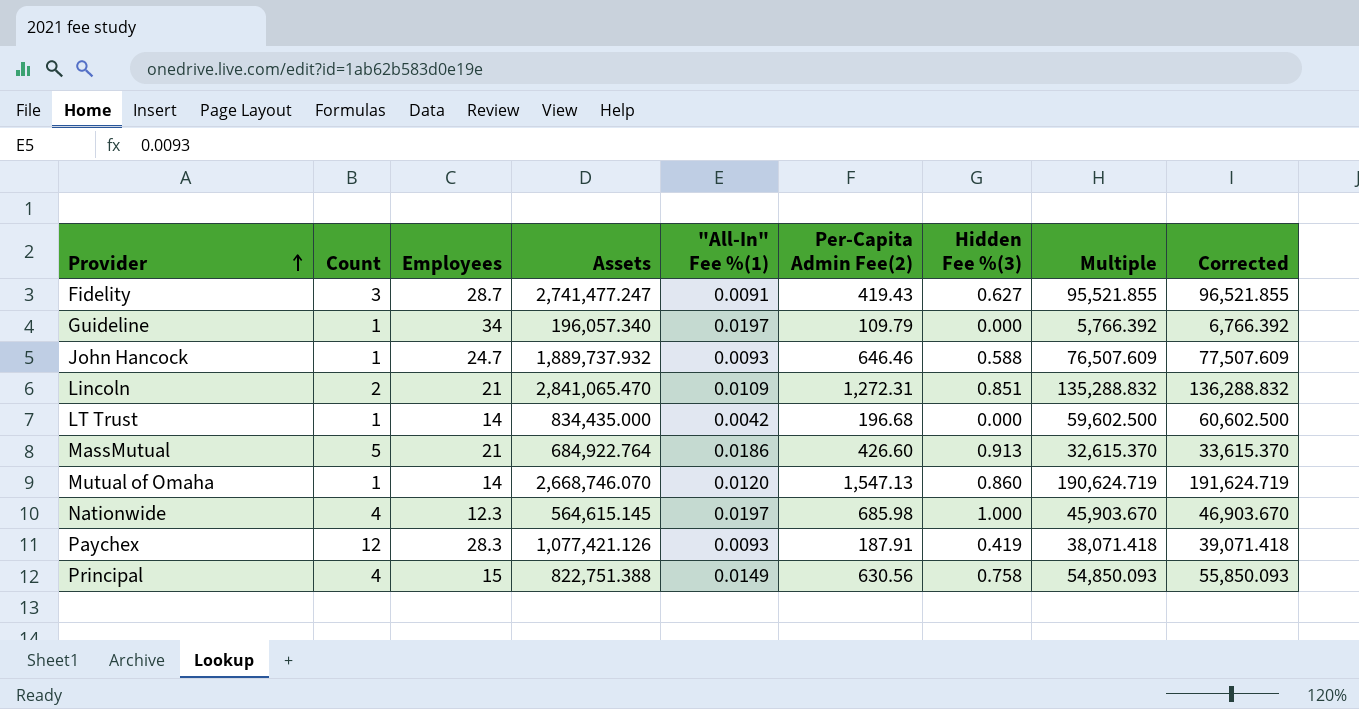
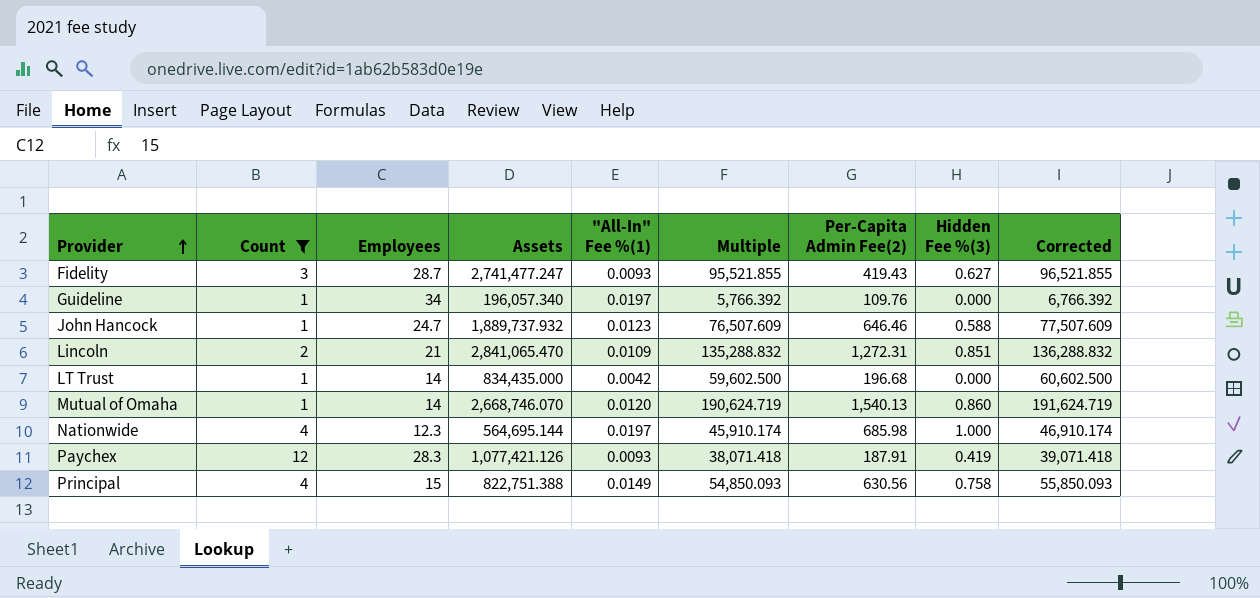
filter: none -> Count != 5
column Multiple | position: 8 -> 6
Fidelity | "All-In" Fee %(1): 0.0091 -> 0.0093
Guideline | Per-Capita Admin Fee(2): 109.79 -> 109.76
John Hancock | "All-In" Fee %(1): 0.0093 -> 0.0123
Mutual of Omaha | Per-Capita Admin Fee(2): 1,547.13 -> 1,540.13
Nationwide | Assets: 564,615.145 -> 564,695.144
Nationwide | Multiple: 45,903.670 -> 45,910.174
Nationwide | Corrected: 46,903.670 -> 46,910.174

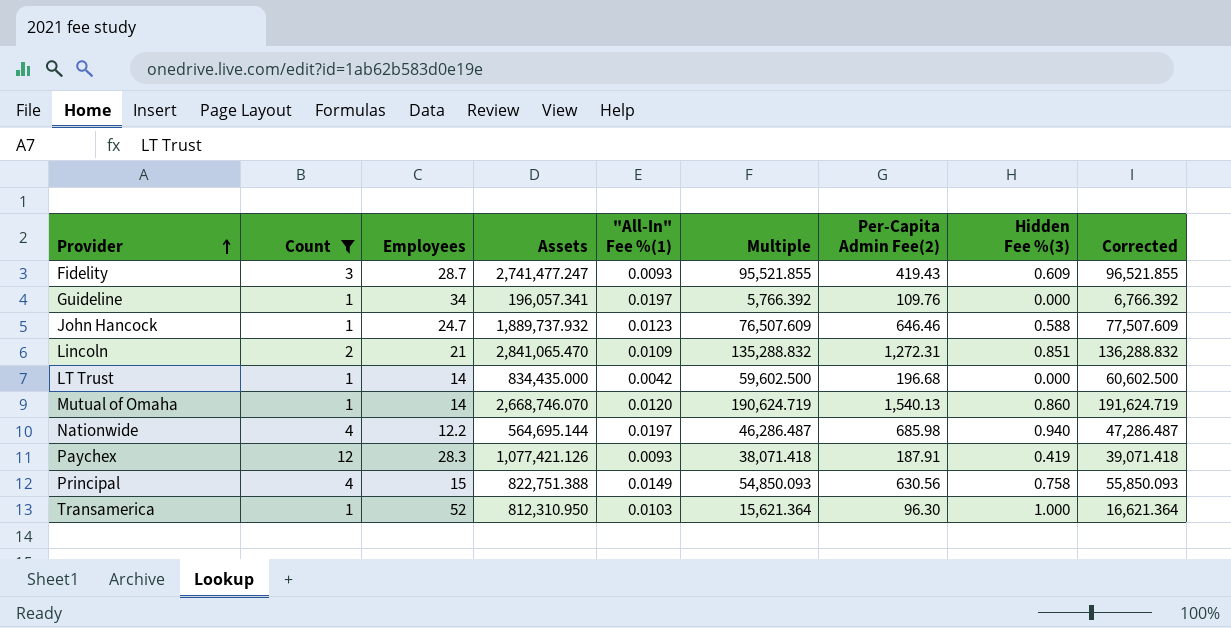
Fidelity | Hidden Fee %(3): 0.627 -> 0.609
Guideline | Assets: 196,057.340 -> 196,057.341
Nationwide | Employees: 12.3 -> 12.2
Nationwide | Multiple: 45,910.174 -> 46,286.487
Nationwide | Hidden Fee %(3): 1.000 -> 0.940
Nationwide | Corrected: 46,910.174 -> 47,286.487
row Transamerica: none -> 1 | 52 | 812,310.950 | 0.0103 | 15,621.364 | 96.30 | 1.000 | 16,621.364

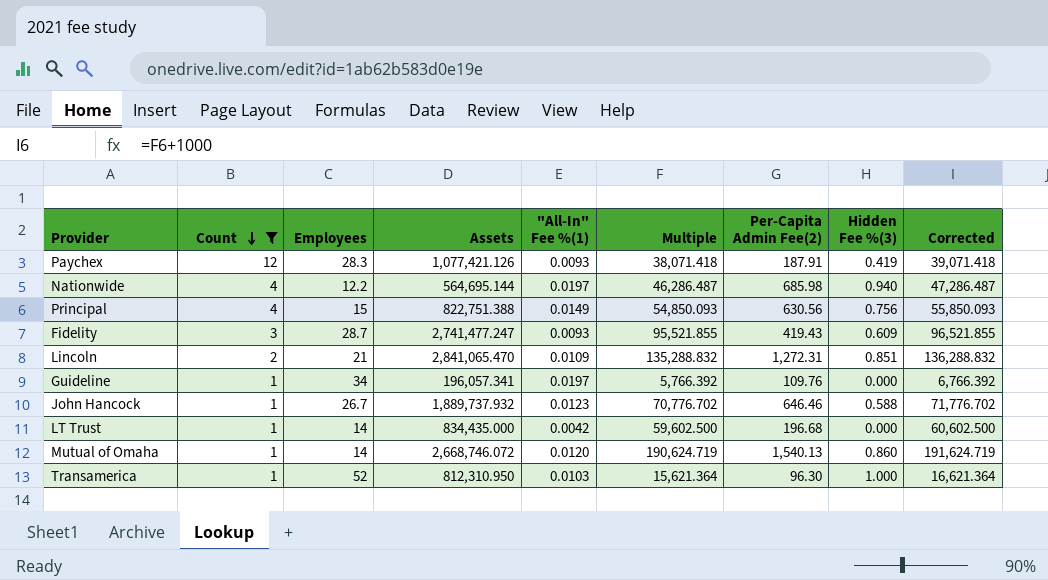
row order: Provider ascending -> Count descending
Principal | Hidden Fee %(3): 0.758 -> 0.756
John Hancock | Employees: 24.7 -> 26.7
John Hancock | Multiple: 76,507.609 -> 70,776.702
John Hancock | Corrected: 77,507.609 -> 71,776.702
Mutual of Omaha | Assets: 2,668,746.070 -> 2,668,746.072

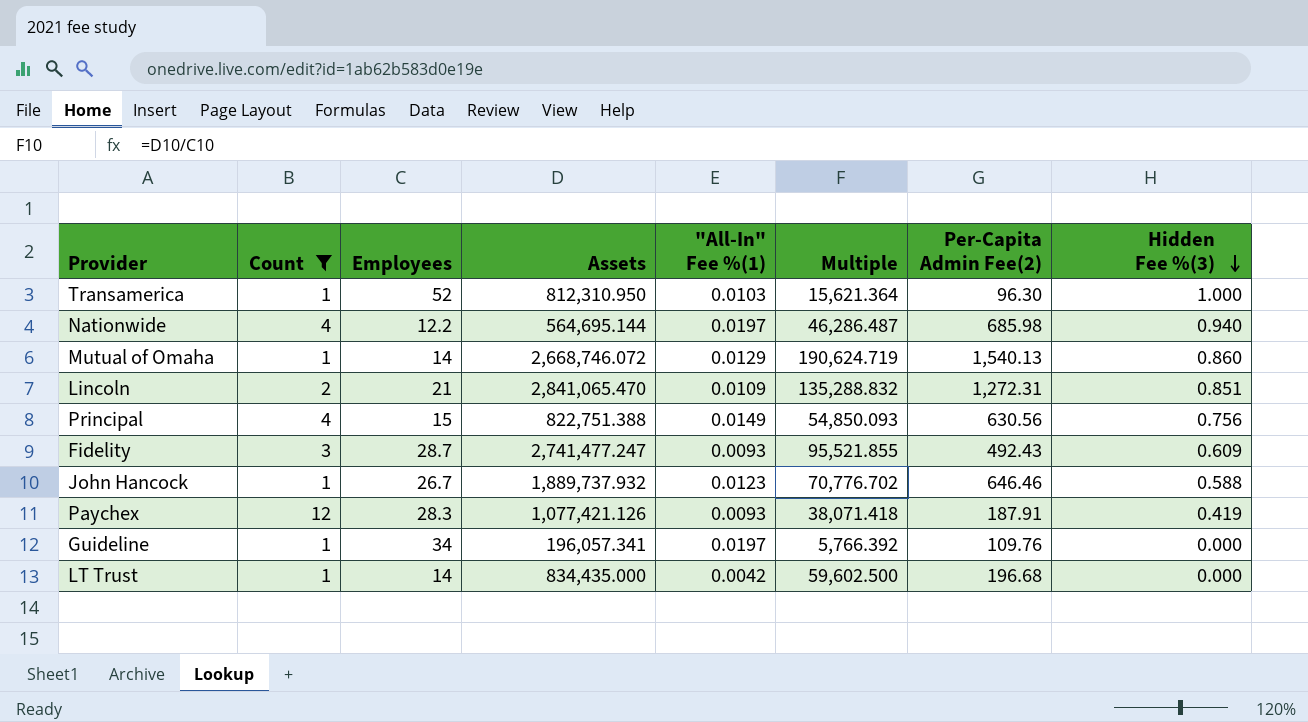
row order: Count descending -> Hidden Fee %(3) descending
column Corrected | formula: [Multiple] + 1000 -> none
Mutual of Omaha | "All-In" Fee %(1): 0.0120 -> 0.0129
Fidelity | Per-Capita Admin Fee(2): 419.43 -> 492.43

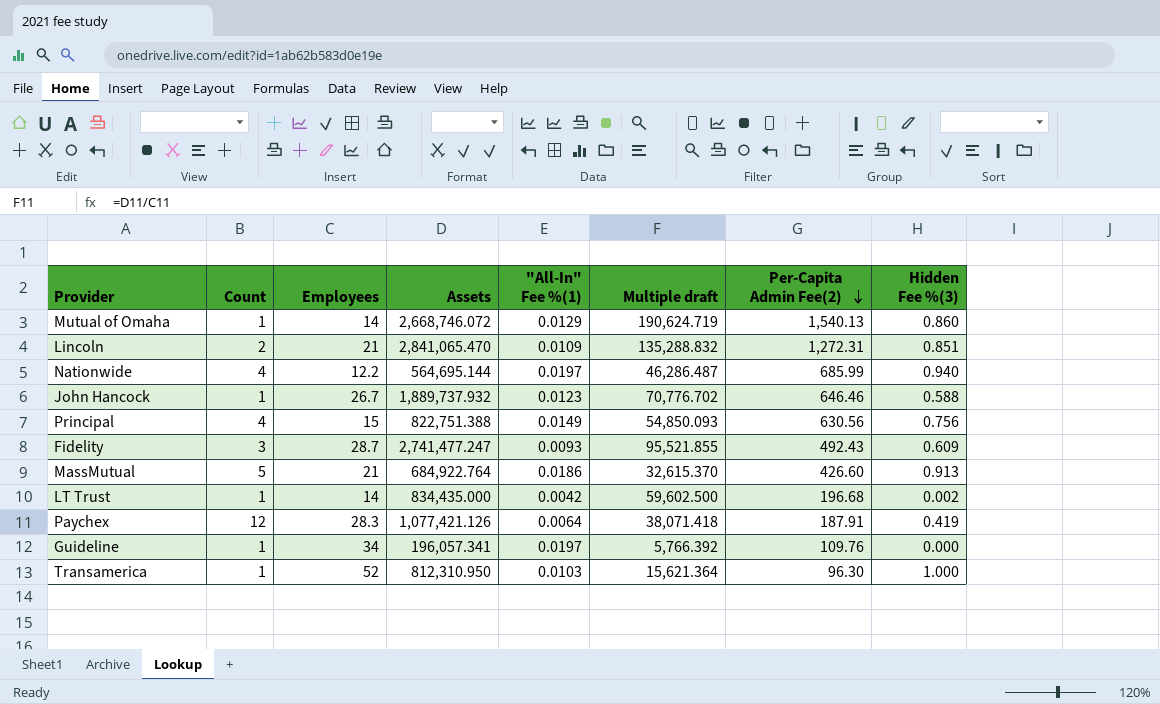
filter: Count != 5 -> none
row order: Hidden Fee %(3) descending -> Per-Capita Admin Fee(2) descending
column name: Multiple -> Multiple draft
Nationwide | Per-Capita Admin Fee(2): 685.98 -> 685.99
LT Trust | Hidden Fee %(3): 0.000 -> 0.002
Paychex | "All-In" Fee %(1): 0.0093 -> 0.0064

